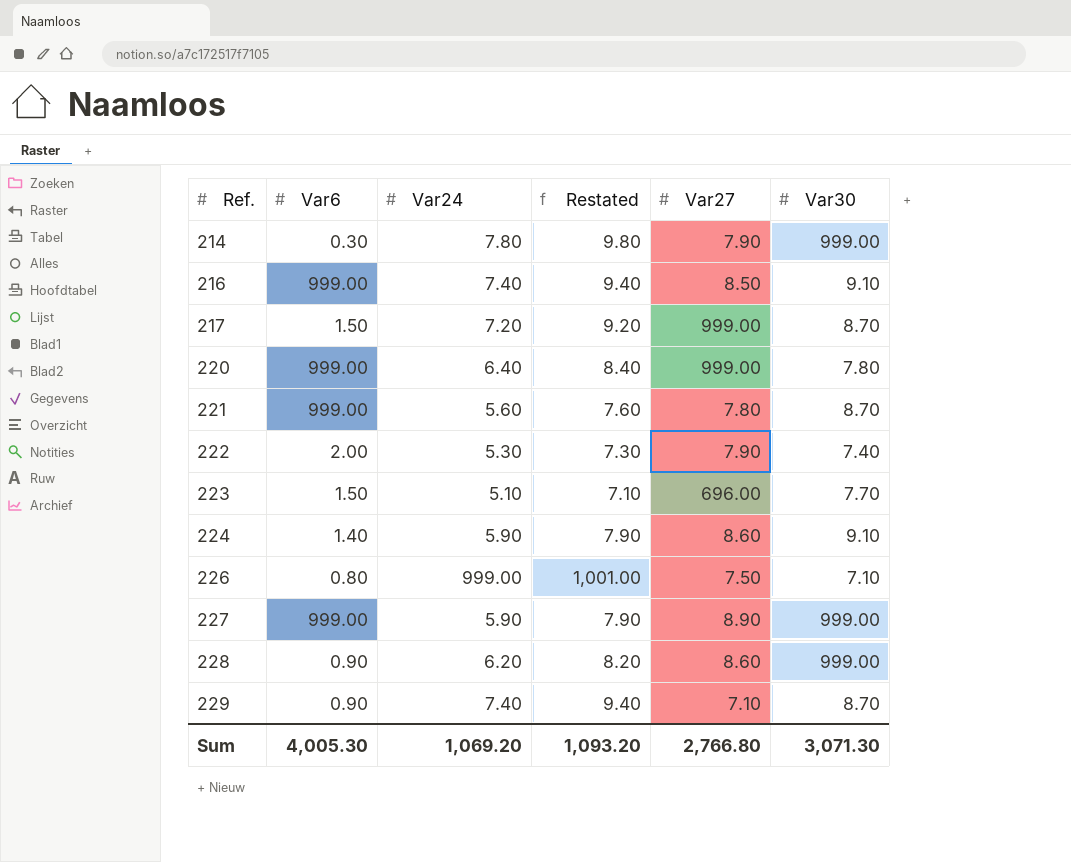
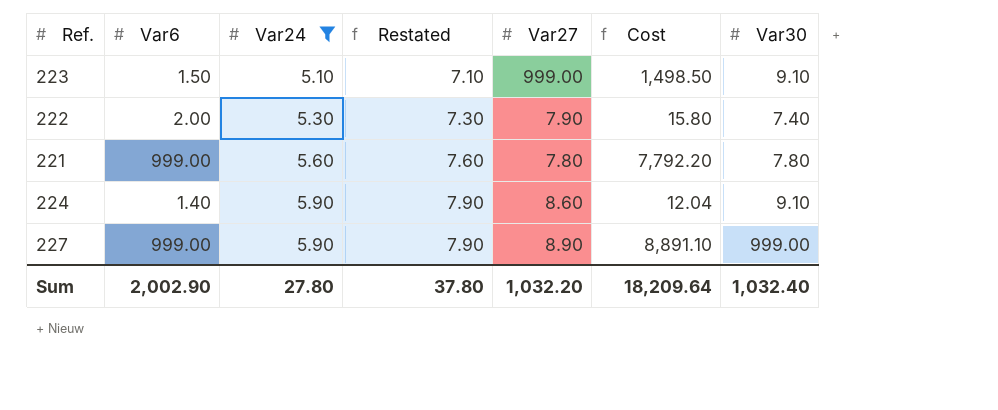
filter: none -> Var24 <= 5.90
row order: Ref. ascending -> Var24 ascending
column Cost | formula: none -> [Var6] * [Var27]
223 | Var27: 696.00 -> 999.00
223 | Var30: 7.70 -> 9.10
221 | Var30: 8.70 -> 7.80
Sum | Var6: 4,005.30 -> 2,002.90
Sum | Var24: 1,069.20 -> 27.80
Sum | Restated: 1,093.20 -> 37.80
Sum | Var27: 2,766.80 -> 1,032.20
Sum | Var30: 3,071.30 -> 1,032.40

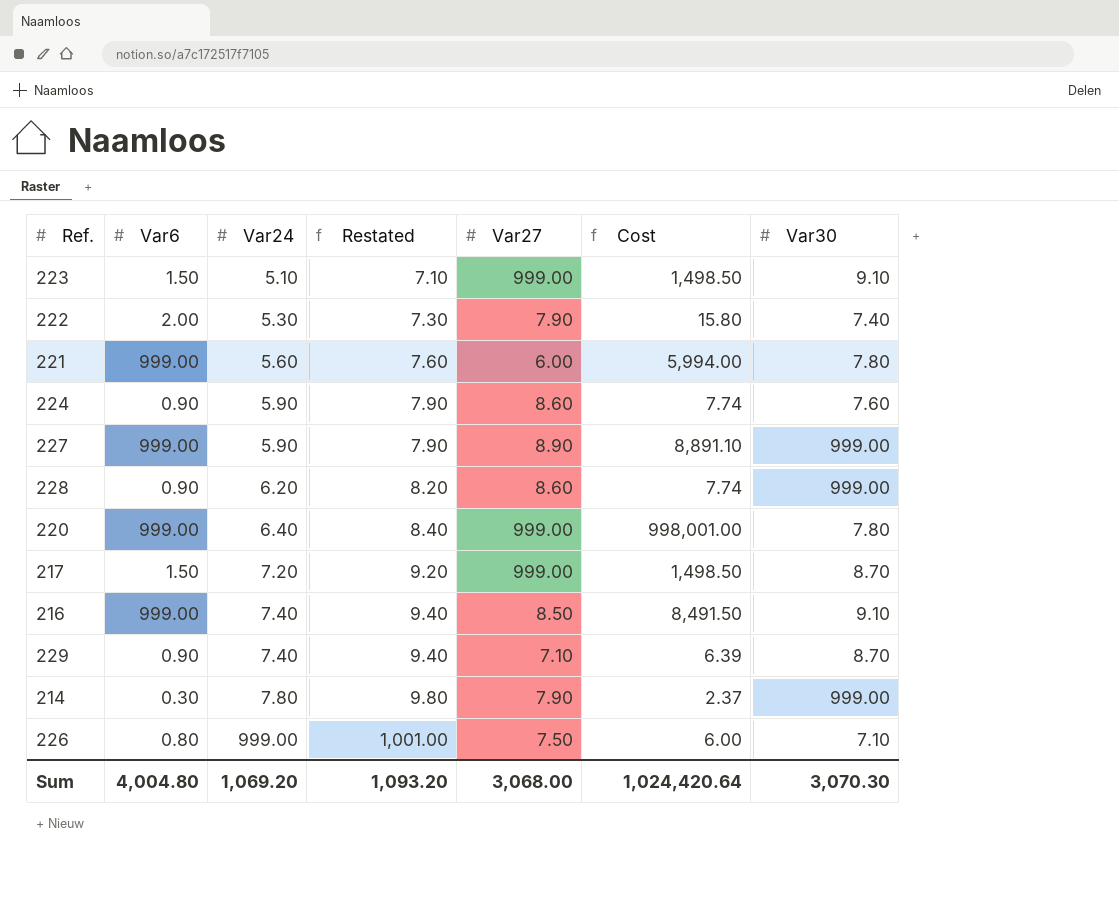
filter: Var24 <= 5.90 -> none
221 | Var27: 7.80 -> 6.00
221 | Cost: 7,792.20 -> 5,994.00
224 | Var6: 1.40 -> 0.90
224 | Cost: 12.04 -> 7.74
224 | Var30: 9.10 -> 7.60
Sum | Var6: 2,002.90 -> 4,004.80
Sum | Var24: 27.80 -> 1,069.20
Sum | Restated: 37.80 -> 1,093.20
Sum | Var27: 1,032.20 -> 3,068.00
Sum | Cost: 18,209.64 -> 1,024,420.64
Sum | Var30: 1,032.40 -> 3,070.30

